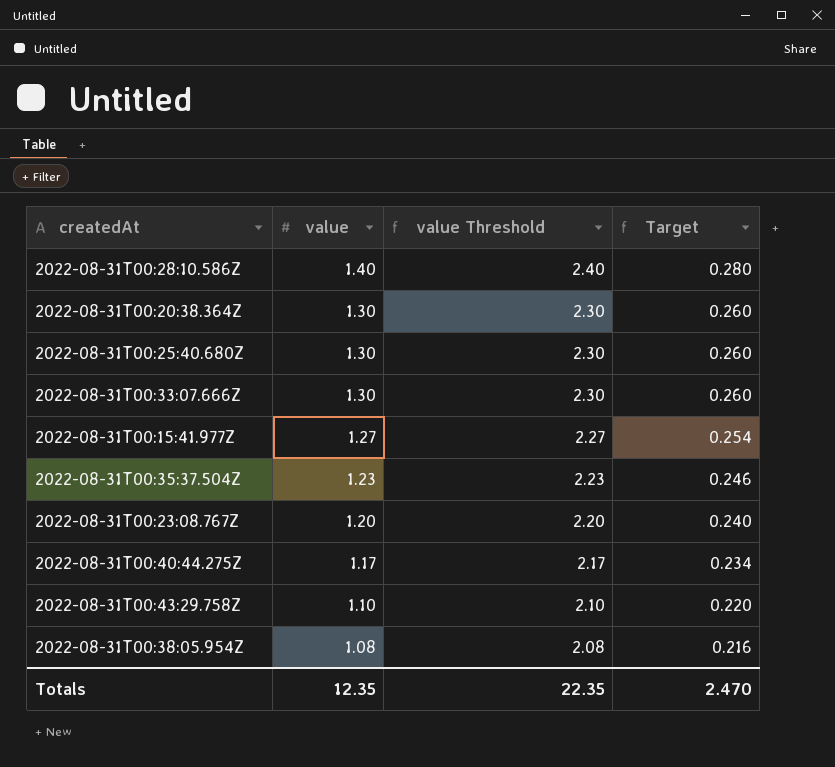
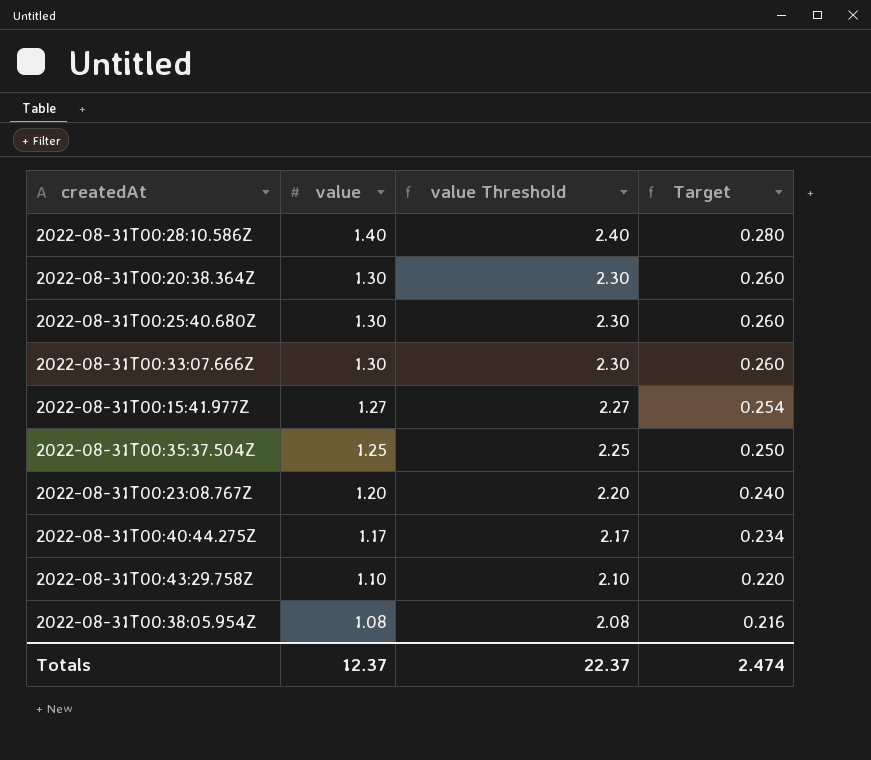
2022-08-31T00:35:37.504Z | value: 1.23 -> 1.25
2022-08-31T00:35:37.504Z | value Threshold: 2.23 -> 2.25
2022-08-31T00:35:37.504Z | Target: 0.246 -> 0.250
Totals | value: 12.35 -> 12.37
Totals | value Threshold: 22.35 -> 22.37
Totals | Target: 2.470 -> 2.474

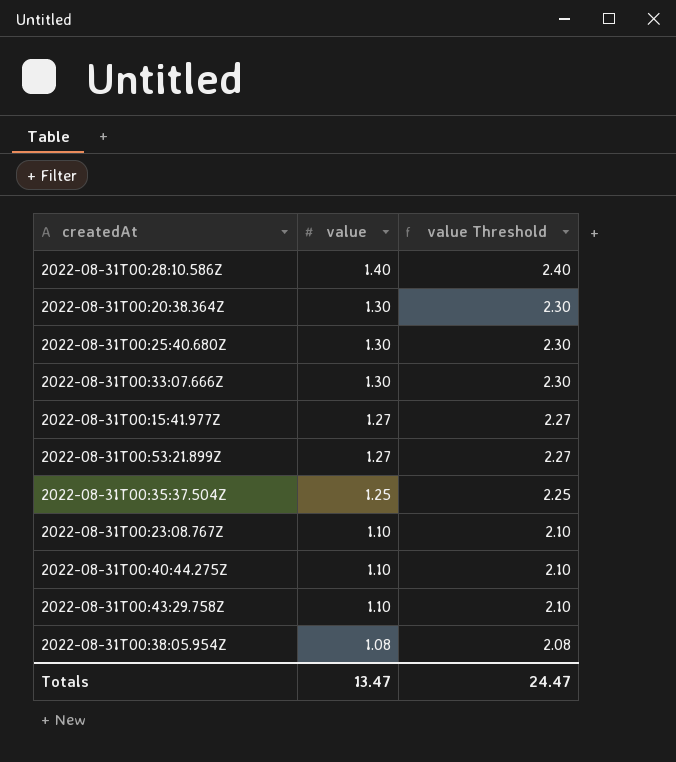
column Target | formula: [value] * 0.2 -> none
row 2022-08-31T00:53:21.899Z: none -> 1.27 | 2.27
2022-08-31T00:23:08.767Z | value: 1.20 -> 1.10
2022-08-31T00:23:08.767Z | value Threshold: 2.20 -> 2.10
2022-08-31T00:40:44.275Z | value: 1.17 -> 1.10
2022-08-31T00:40:44.275Z | value Threshold: 2.17 -> 2.10
Totals | value: 12.37 -> 13.47
Totals | value Threshold: 22.37 -> 24.47

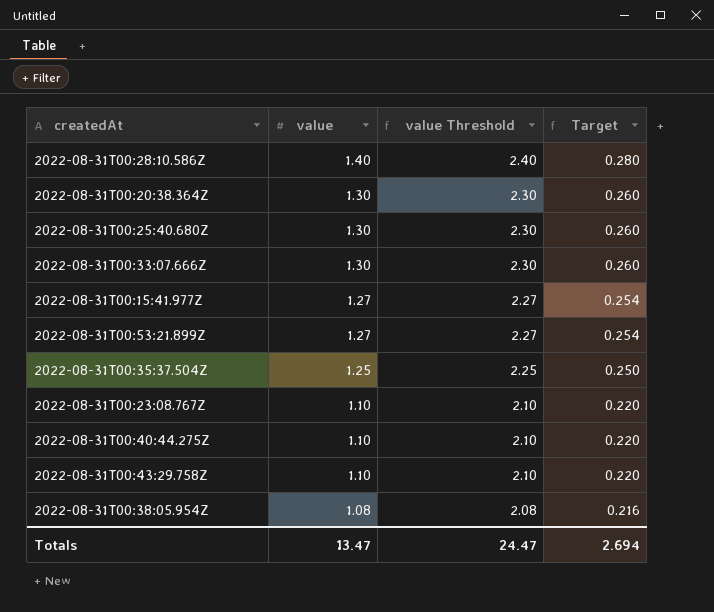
column Target | formula: none -> [value] * 0.2

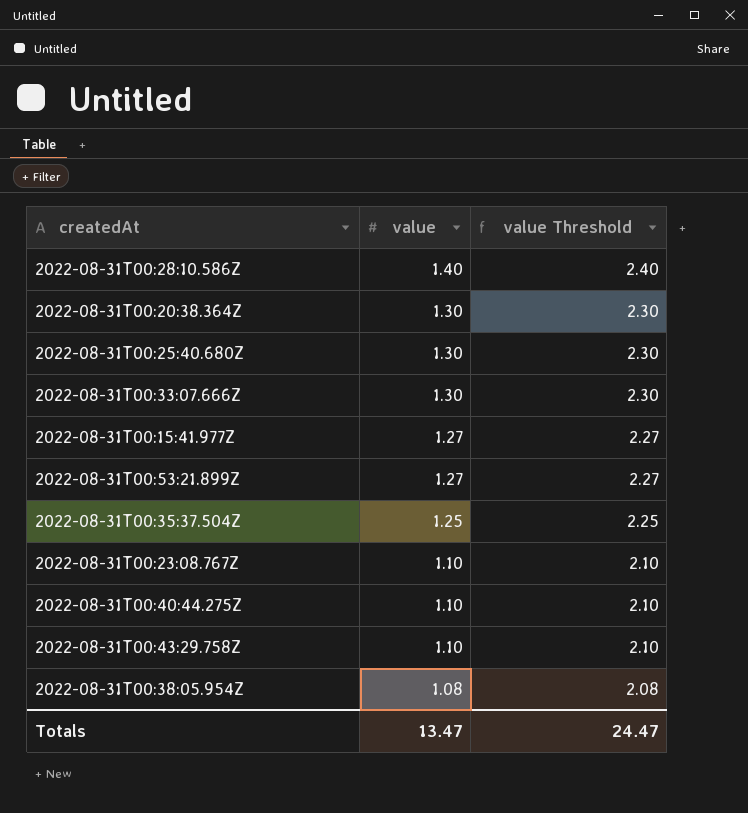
column Target | formula: [value] * 0.2 -> none

